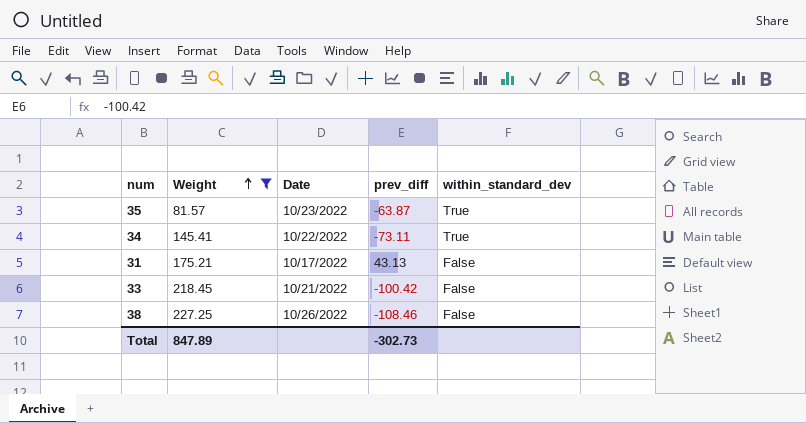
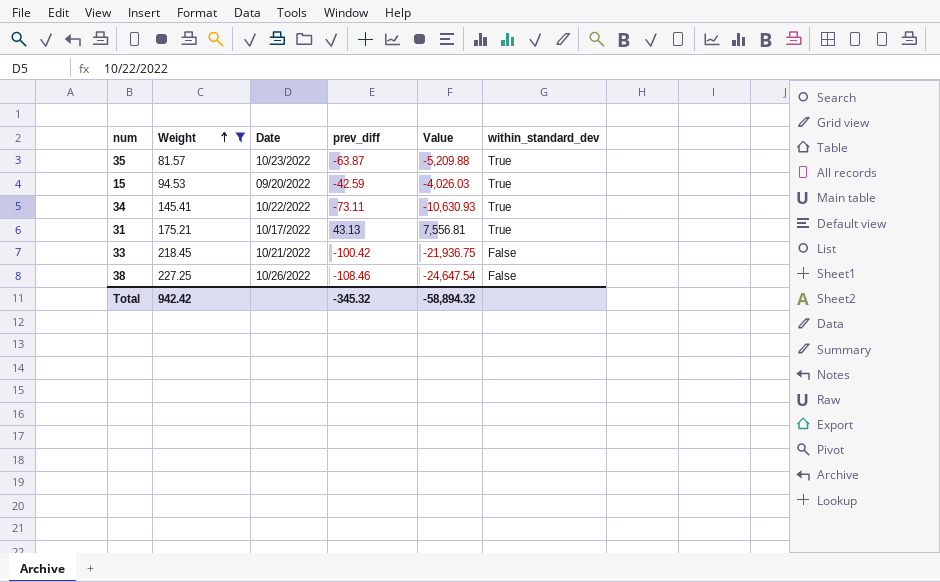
column Value | formula: none -> [Weight] * [prev_diff]
row 15: none -> 94.53 | 09/20/2022 | -42.59 | -4,026.03 | True
31 | within_standard_dev: False -> True
Total | Weight: 847.89 -> 942.42
Total | prev_diff: -302.73 -> -345.32

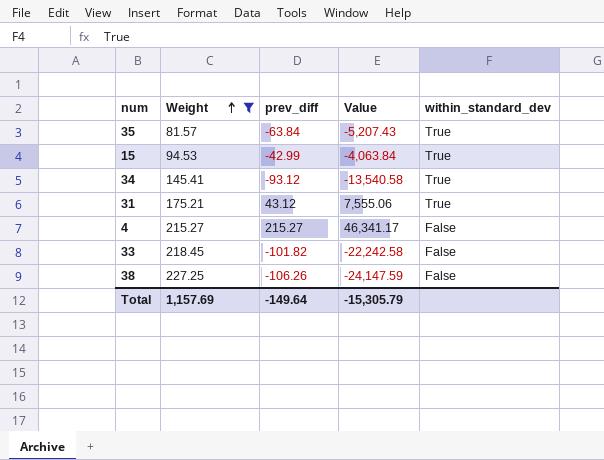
column Date | position: 3 -> none
35 | prev_diff: -63.87 -> -63.84
35 | Value: -5,209.88 -> -5,207.43
15 | prev_diff: -42.59 -> -42.99
15 | Value: -4,026.03 -> -4,063.84
34 | prev_diff: -73.11 -> -93.12
34 | Value: -10,630.93 -> -13,540.58
31 | prev_diff: 43.13 -> 43.12
31 | Value: 7,556.81 -> 7,555.06
row 4: none -> 215.27 | 215.27 | 46,341.17 | False
33 | prev_diff: -100.42 -> -101.82
33 | Value: -21,936.75 -> -22,242.58
38 | prev_diff: -108.46 -> -106.26
38 | Value: -24,647.54 -> -24,147.59
Total | Weight: 942.42 -> 1,157.69
Total | prev_diff: -345.32 -> -149.64
Total | Value: -58,894.32 -> -15,305.79

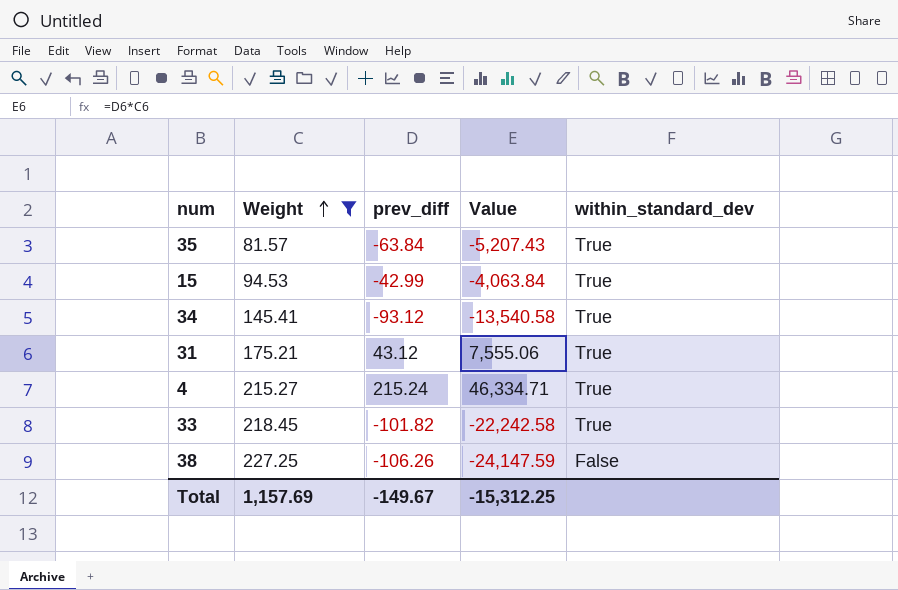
4 | prev_diff: 215.27 -> 215.24
4 | Value: 46,341.17 -> 46,334.71
4 | within_standard_dev: False -> True
33 | within_standard_dev: False -> True
Total | prev_diff: -149.64 -> -149.67
Total | Value: -15,305.79 -> -15,312.25

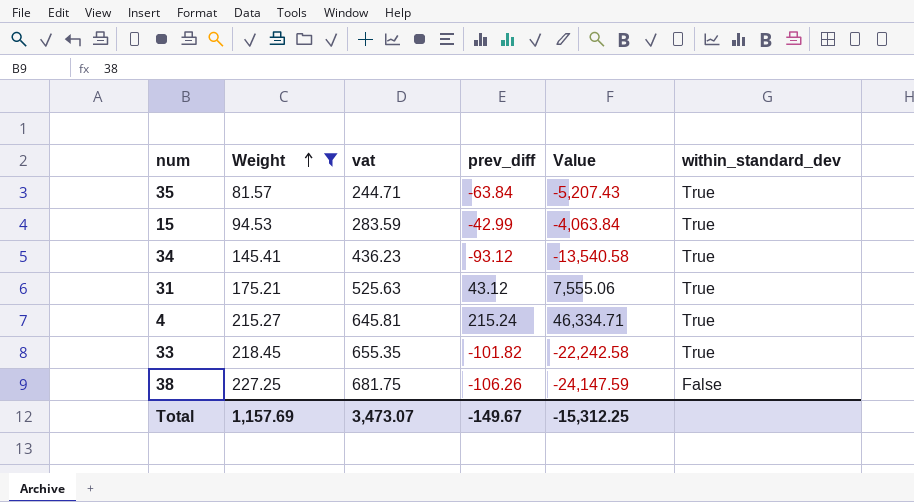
column vat | formula: none -> [Weight] * 3

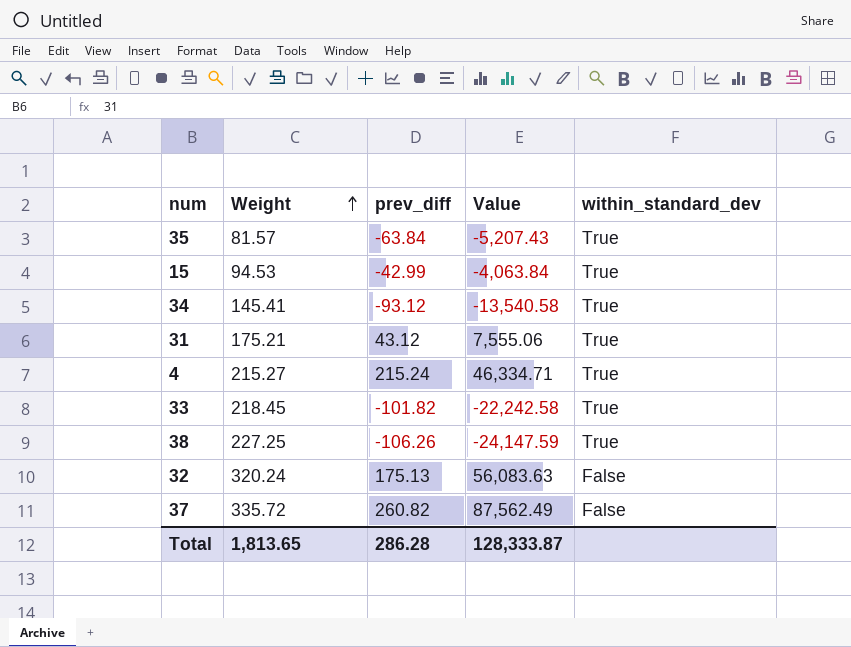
filter: Weight <= 227.25 -> none
column vat | formula: [Weight] * 3 -> none
38 | within_standard_dev: False -> True
Total | Weight: 1,157.69 -> 1,813.65
Total | prev_diff: -149.67 -> 286.28
Total | Value: -15,312.25 -> 128,333.87

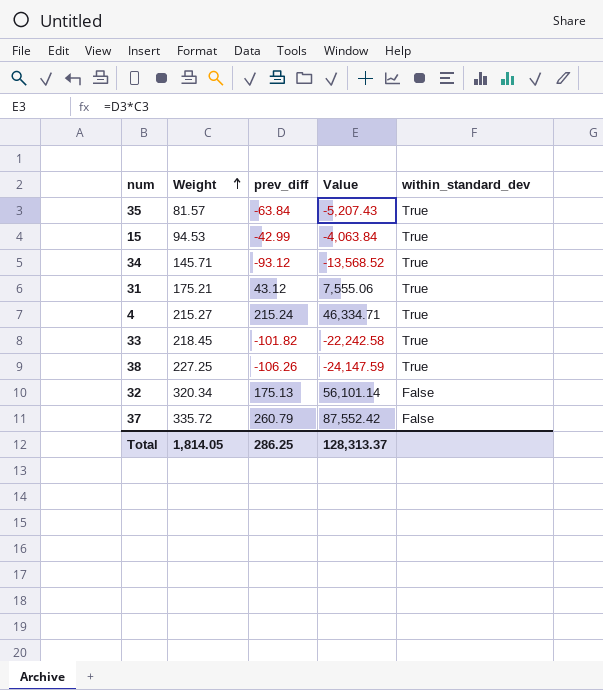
34 | Weight: 145.41 -> 145.71
34 | Value: -13,540.58 -> -13,568.52
32 | Weight: 320.24 -> 320.34
32 | Value: 56,083.63 -> 56,101.14
37 | prev_diff: 260.82 -> 260.79
37 | Value: 87,562.49 -> 87,552.42
Total | Weight: 1,813.65 -> 1,814.05
Total | prev_diff: 286.28 -> 286.25
Total | Value: 128,333.87 -> 128,313.37

